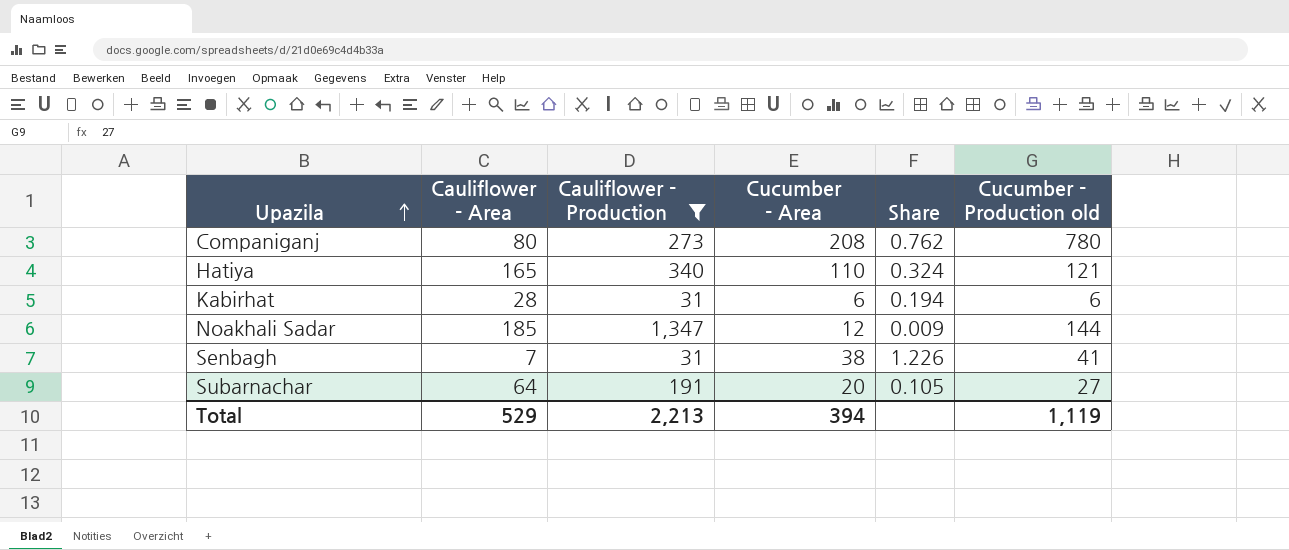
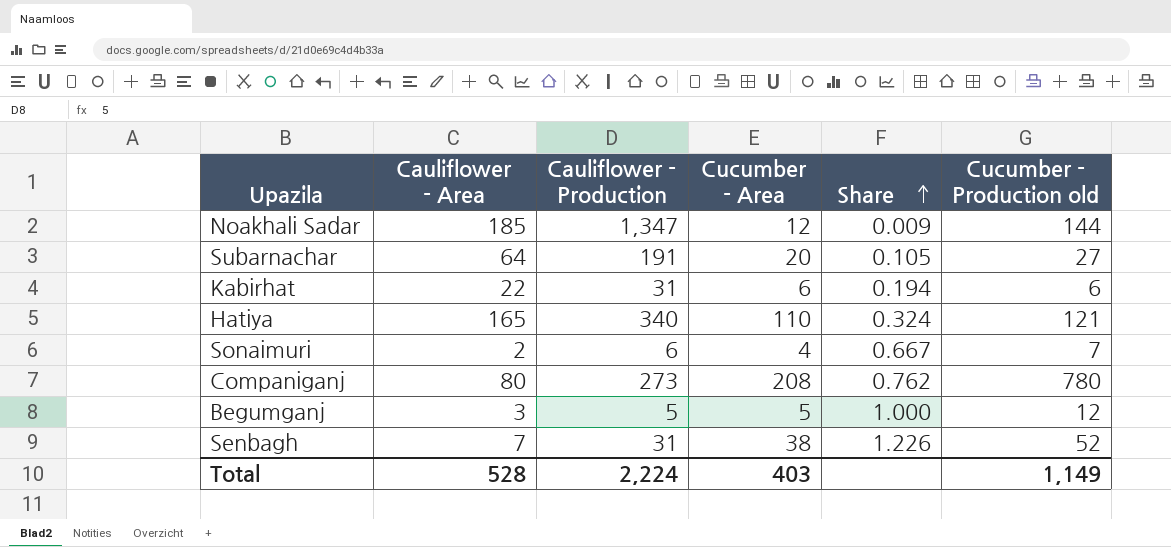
filter: Cauliflower - Production >= 31 -> none
row order: Upazila ascending -> Share ascending
Kabirhat | Cauliflower - Area: 28 -> 22
Senbagh | Cucumber - Production old: 41 -> 52
Total | Cauliflower - Area: 529 -> 528
Total | Cauliflower - Production: 2,213 -> 2,224
Total | Cucumber - Area: 394 -> 403
Total | Cucumber - Production old: 1,119 -> 1,149

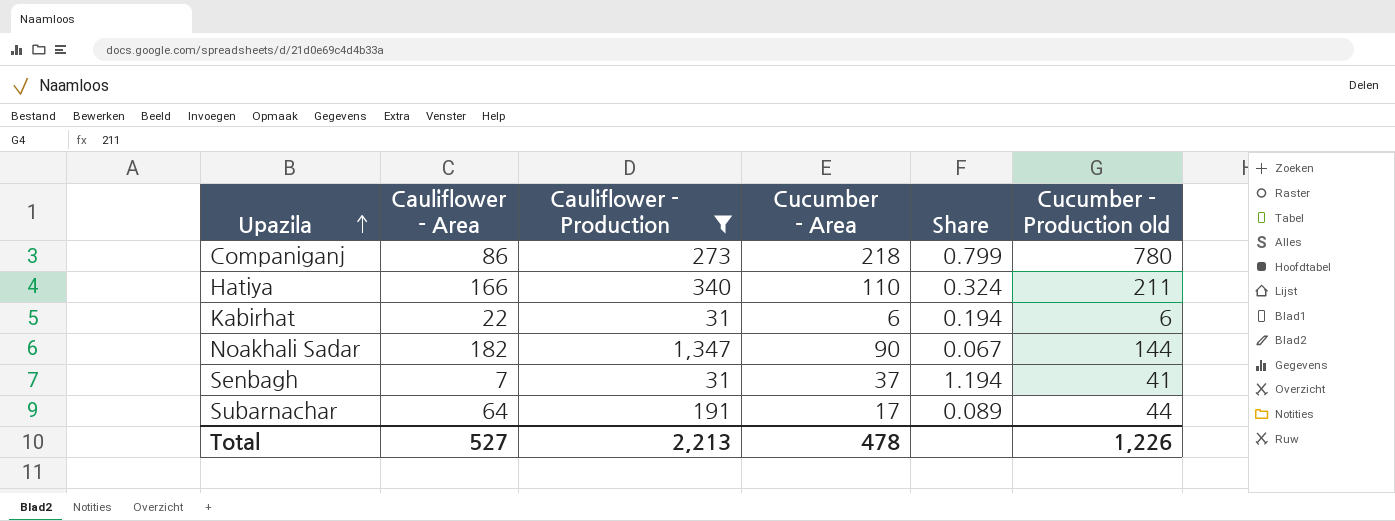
filter: none -> Cauliflower - Production >= 31
row order: Share ascending -> Upazila ascending
Companiganj | Cauliflower - Area: 80 -> 86
Companiganj | Cucumber - Area: 208 -> 218
Companiganj | Share: 0.762 -> 0.799
Hatiya | Cauliflower - Area: 165 -> 166
Hatiya | Cucumber - Production old: 121 -> 211
Noakhali Sadar | Cauliflower - Area: 185 -> 182
Noakhali Sadar | Cucumber - Area: 12 -> 90
Noakhali Sadar | Share: 0.009 -> 0.067
Senbagh | Cucumber - Area: 38 -> 37
Senbagh | Share: 1.226 -> 1.194
Senbagh | Cucumber - Production old: 52 -> 41
Subarnachar | Cucumber - Area: 20 -> 17
Subarnachar | Share: 0.105 -> 0.089
Subarnachar | Cucumber - Production old: 27 -> 44
Total | Cauliflower - Area: 528 -> 527
Total | Cauliflower - Production: 2,224 -> 2,213
Total | Cucumber - Area: 403 -> 478
Total | Cucumber - Production old: 1,149 -> 1,226

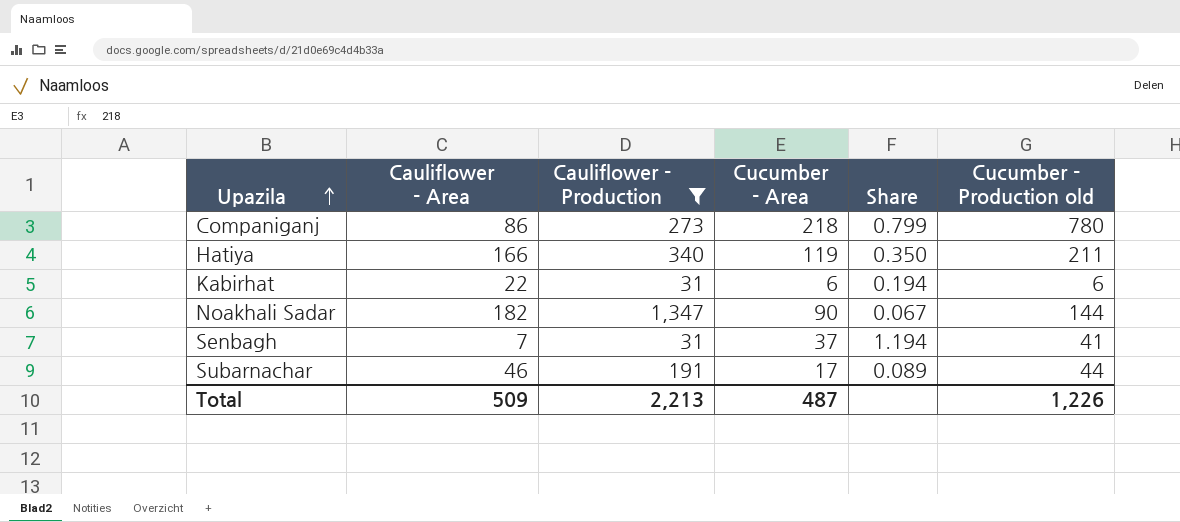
Hatiya | Cucumber - Area: 110 -> 119
Hatiya | Share: 0.324 -> 0.350
Subarnachar | Cauliflower - Area: 64 -> 46
Total | Cauliflower - Area: 527 -> 509
Total | Cucumber - Area: 478 -> 487

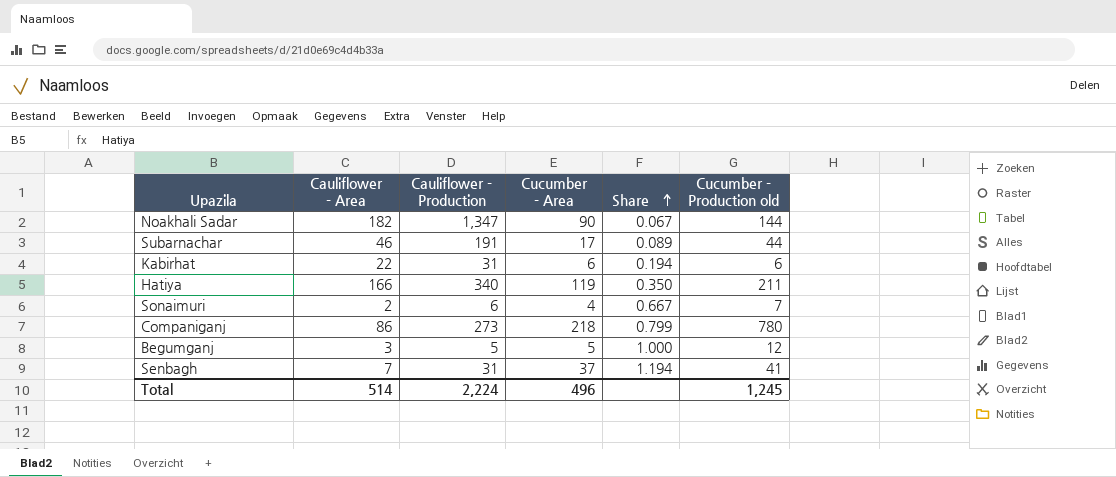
filter: Cauliflower - Production >= 31 -> none
row order: Upazila ascending -> Share ascending
Total | Cauliflower - Area: 509 -> 514
Total | Cauliflower - Production: 2,213 -> 2,224
Total | Cucumber - Area: 487 -> 496
Total | Cucumber - Production old: 1,226 -> 1,245

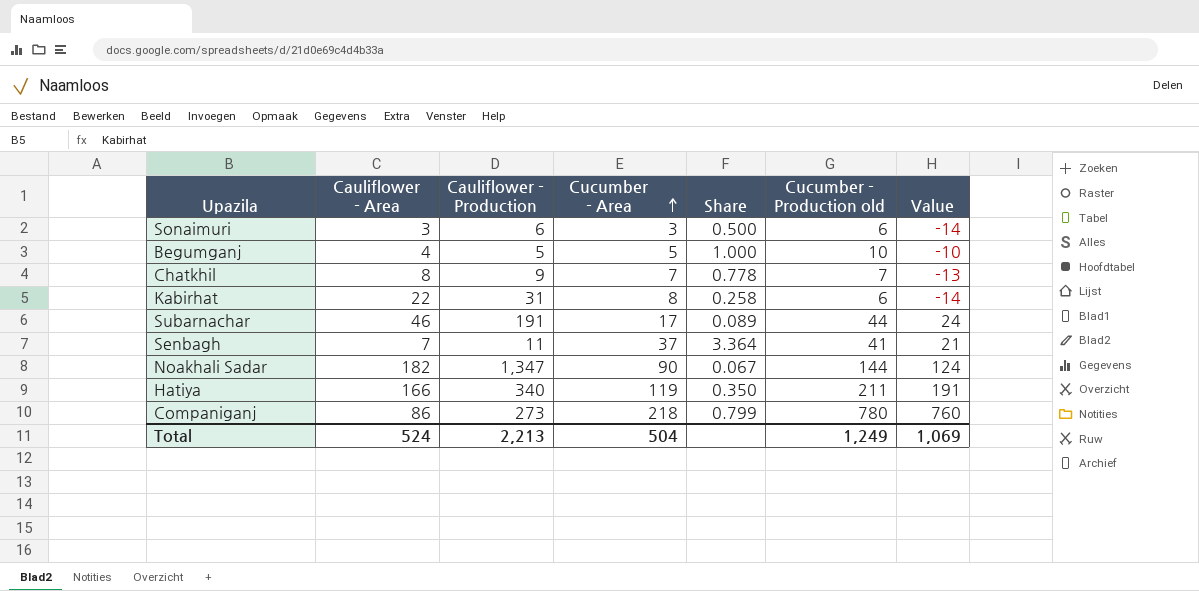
row order: Share ascending -> Cucumber - Area ascending
column Value | formula: none -> [Cucumber - Production old] - 20
Sonaimuri | Cauliflower - Area: 2 -> 3
Sonaimuri | Cucumber - Area: 4 -> 3
Sonaimuri | Share: 0.667 -> 0.500
Sonaimuri | Cucumber - Production old: 7 -> 6
Begumganj | Cauliflower - Area: 3 -> 4
Begumganj | Cucumber - Production old: 12 -> 10
row Chatkhil: none -> 8 | 9 | 7 | 0.778 | 7 | -13
Kabirhat | Cucumber - Area: 6 -> 8
Kabirhat | Share: 0.194 -> 0.258
Senbagh | Cauliflower - Production: 31 -> 11
Senbagh | Share: 1.194 -> 3.364
Total | Cauliflower - Area: 514 -> 524
Total | Cauliflower - Production: 2,224 -> 2,213
Total | Cucumber - Area: 496 -> 504
Total | Cucumber - Production old: 1,245 -> 1,249

